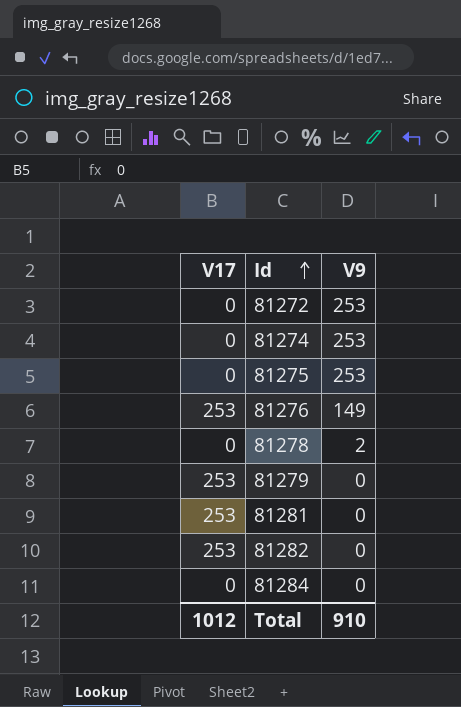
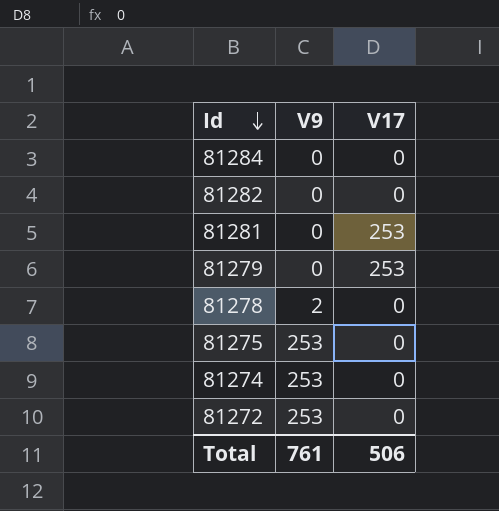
row order: Id ascending -> Id descending
column V17 | position: 1 -> 3
row 81276: 253 | 149 -> none
81282 | V17: 253 -> 0
Total | V9: 910 -> 761
Total | V17: 1012 -> 506

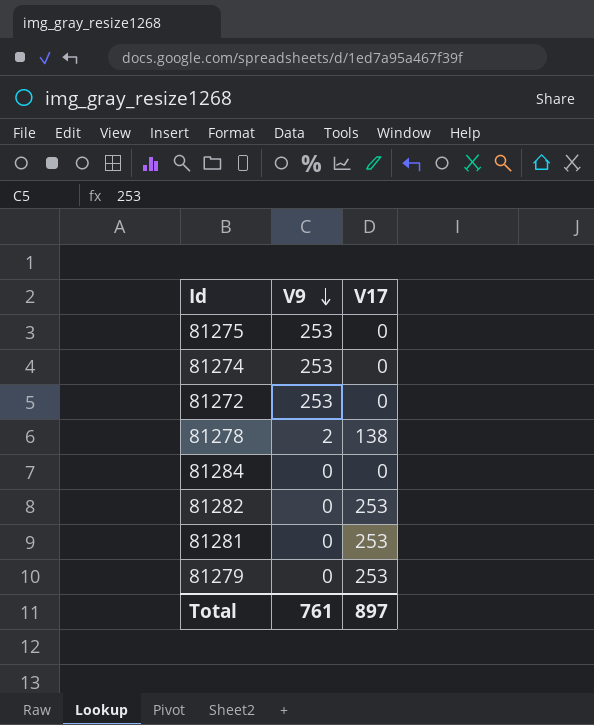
row order: Id descending -> V9 descending
81278 | V17: 0 -> 138
81282 | V17: 0 -> 253
Total | V17: 506 -> 897

